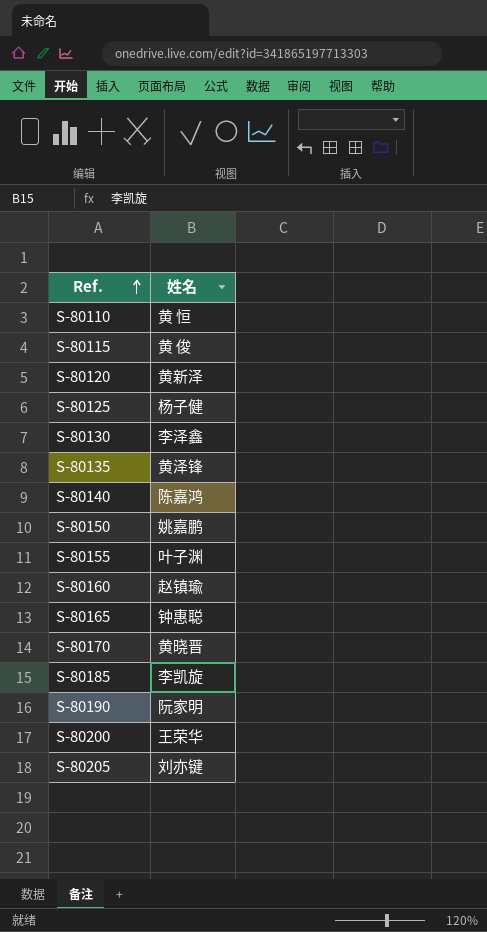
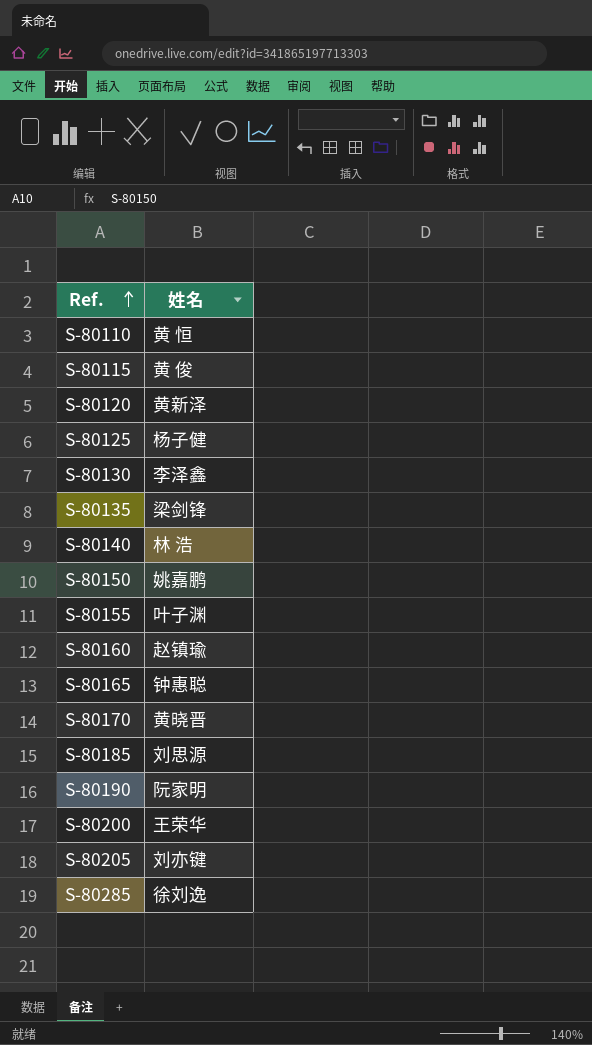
S-80135 | 姓名: 黄泽锋 -> 梁剑锋
S-80140 | 姓名: 陈嘉鸿 -> 林 浩
S-80185 | 姓名: 李凯旋 -> 刘思源
row S-80285: none -> 徐刘逸

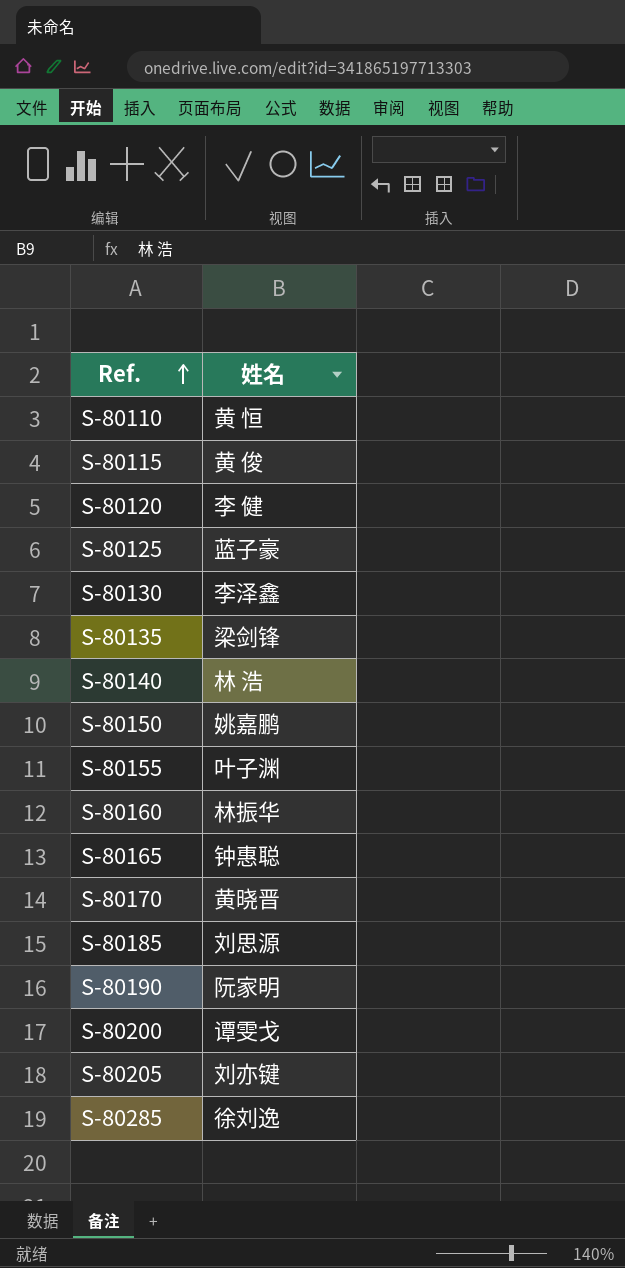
S-80120 | 姓名: 黄新泽 -> 李 健
S-80125 | 姓名: 杨子健 -> 蓝子豪
S-80160 | 姓名: 赵镇瑜 -> 林振华
S-80200 | 姓名: 王荣华 -> 谭雯戈

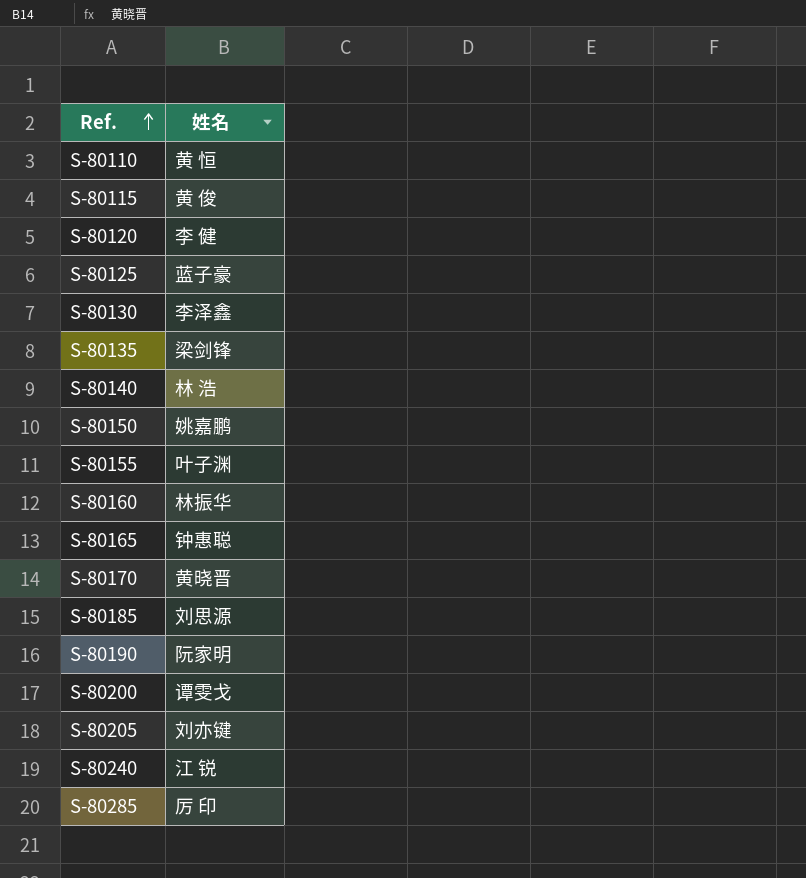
row S-80240: none -> 江 锐
S-80285 | 姓名: 徐刘逸 -> 厉 印

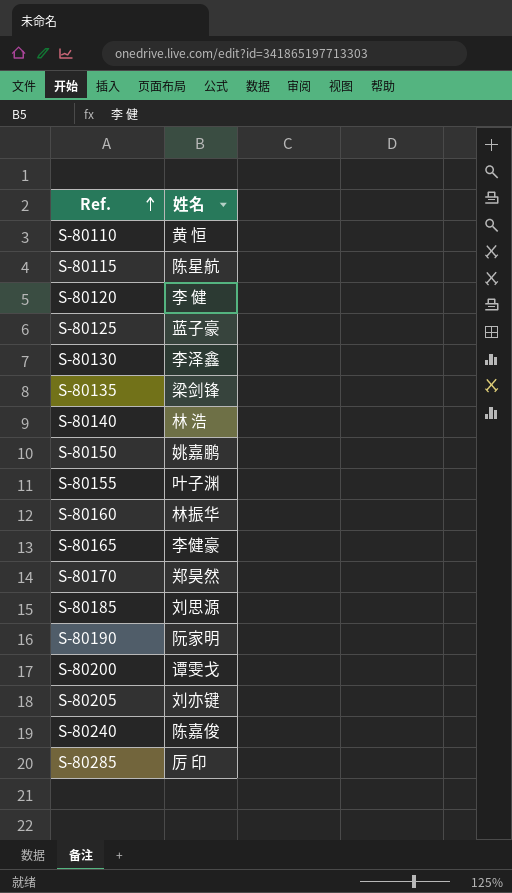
S-80115 | 姓名: 黄 俊 -> 陈星航
S-80165 | 姓名: 钟惠聪 -> 李健豪
S-80170 | 姓名: 黄晓晋 -> 郑昊然
S-80240 | 姓名: 江 锐 -> 陈嘉俊

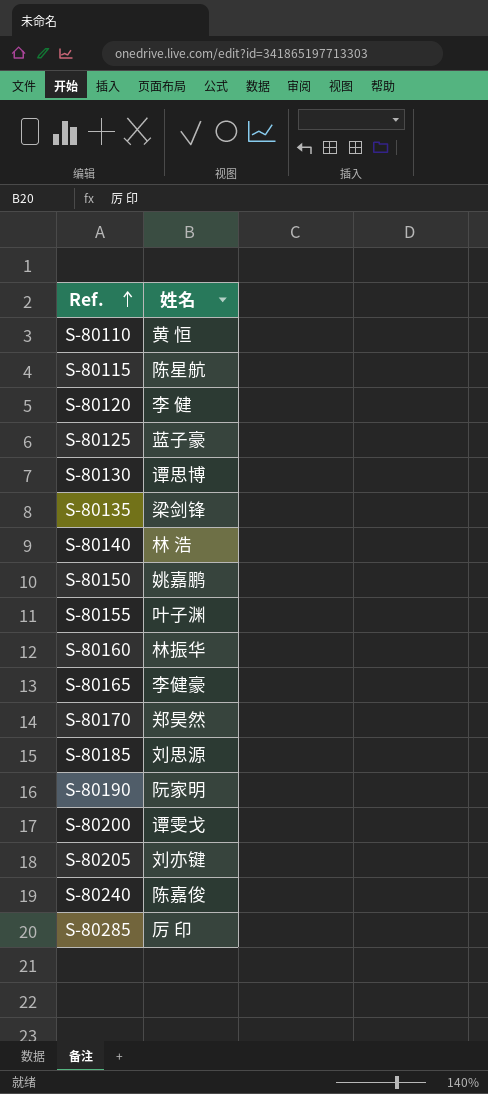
S-80130 | 姓名: 李泽鑫 -> 谭思博

